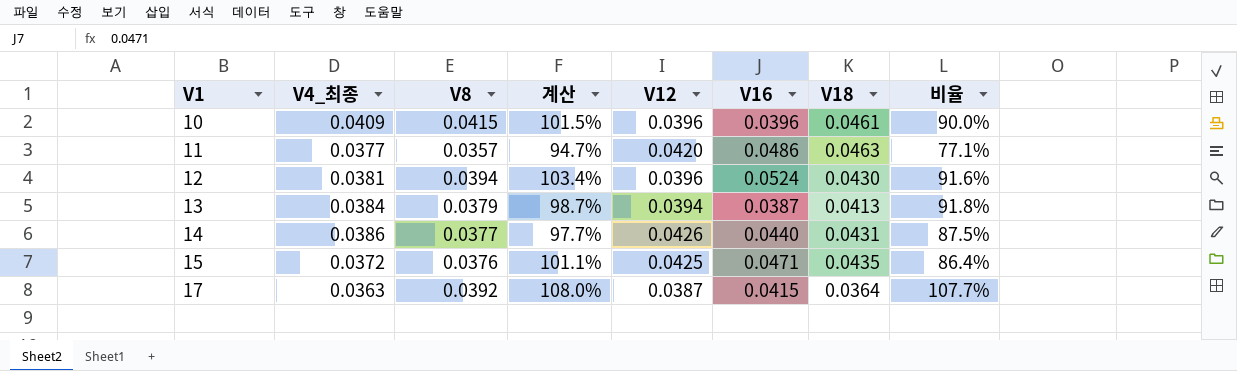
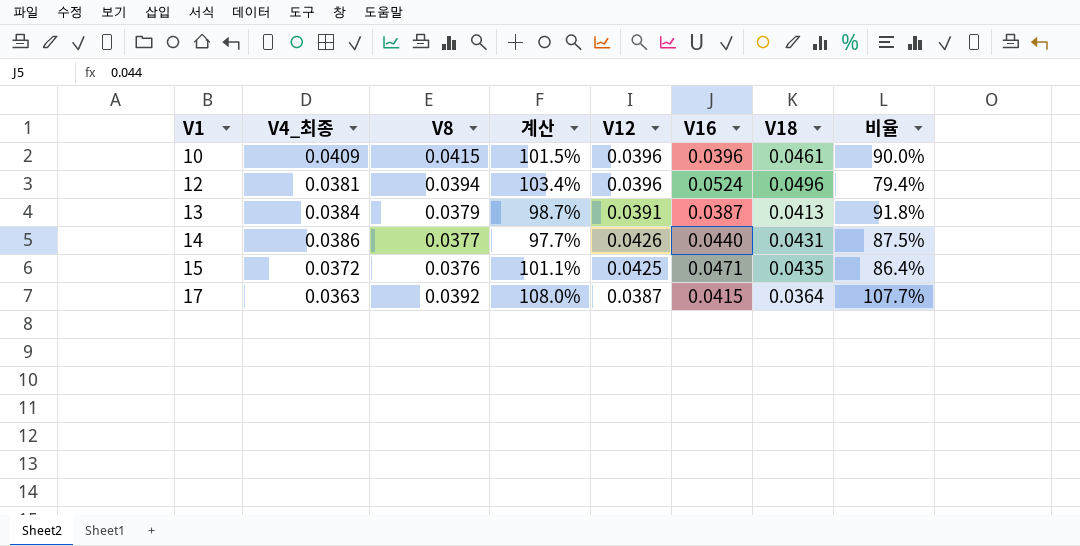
row 11: 0.0377 | 0.0357 | 94.7% | 0.0420 | 0.0486 | 0.0463 | 77.1% -> none
12 | V18: 0.0430 -> 0.0496
12 | 비율: 91.6% -> 79.4%
13 | V12: 0.0394 -> 0.0391

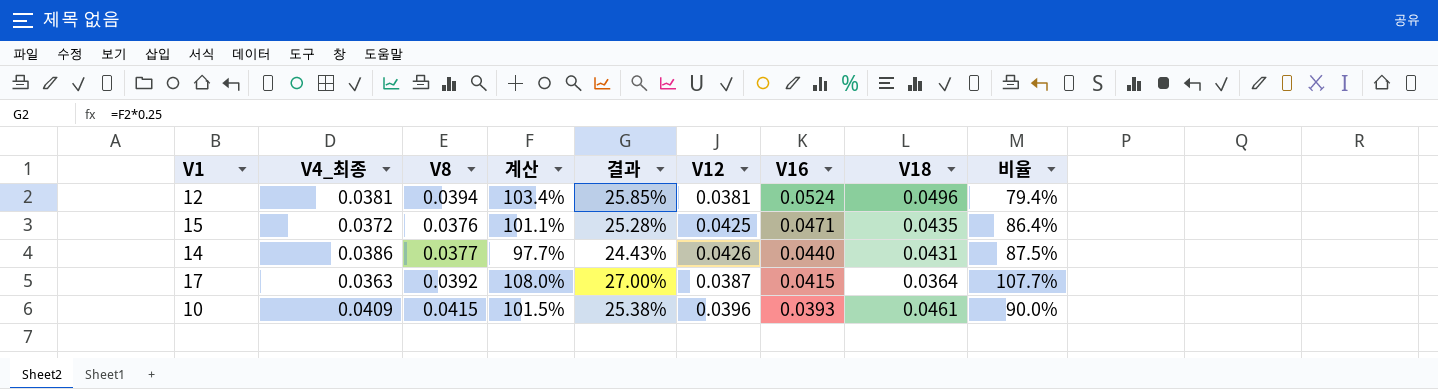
row order: V1 ascending -> V16 descending
column 결과 | formula: none -> [계산] * 0.25
row 13: 0.0384 | 0.0379 | 98.7% | 0.0391 | 0.0387 | 0.0413 | 91.8% -> none
12 | V12: 0.0396 -> 0.0381
10 | V16: 0.0396 -> 0.0393

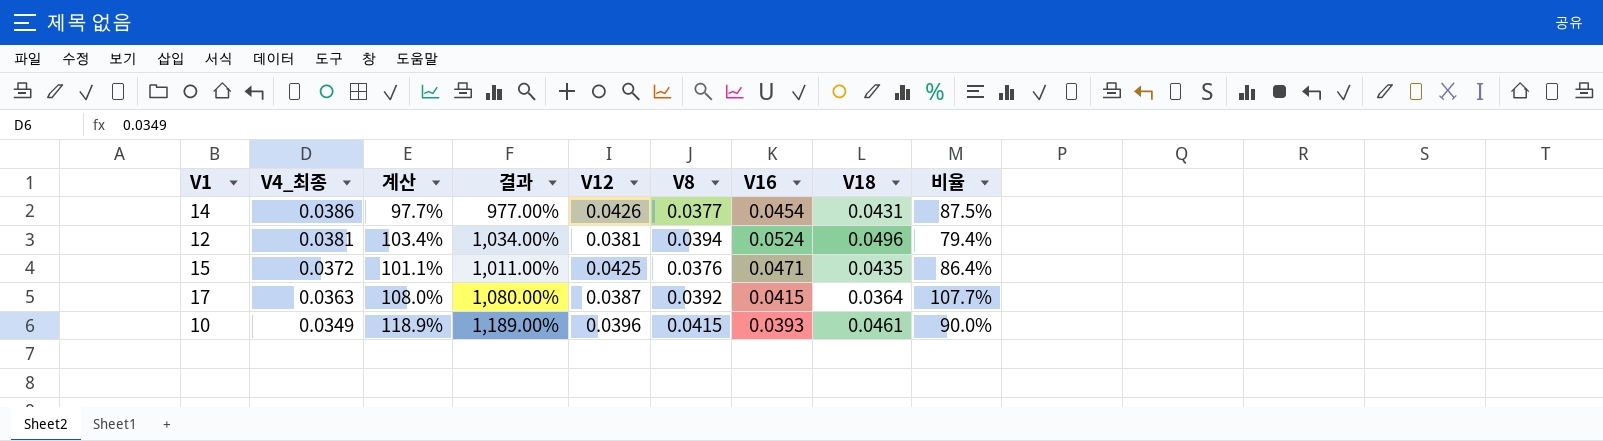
row order: V16 descending -> V4_최종 descending
column 결과 | formula: [계산] * 0.25 -> [계산] * 10
column V8 | position: 3 -> 6
14 | V16: 0.0440 -> 0.0454
10 | V4_최종: 0.0409 -> 0.0349
10 | 계산: 101.5% -> 118.9%

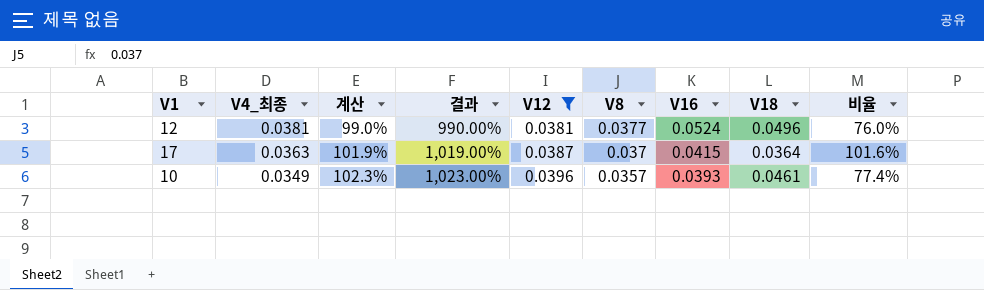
filter: none -> V12 <= 0.0396
12 | 계산: 103.4% -> 99.0%
12 | 결과: 1,034.00% -> 990.00%
12 | V8: 0.0394 -> 0.0377
12 | 비율: 79.4% -> 76.0%
17 | 계산: 108.0% -> 101.9%
17 | 결과: 1,080.00% -> 1,019.00%
17 | V8: 0.0392 -> 0.037
17 | 비율: 107.7% -> 101.6%
10 | 계산: 118.9% -> 102.3%
10 | 결과: 1,189.00% -> 1,023.00%
10 | V8: 0.0415 -> 0.0357
10 | 비율: 90.0% -> 77.4%

